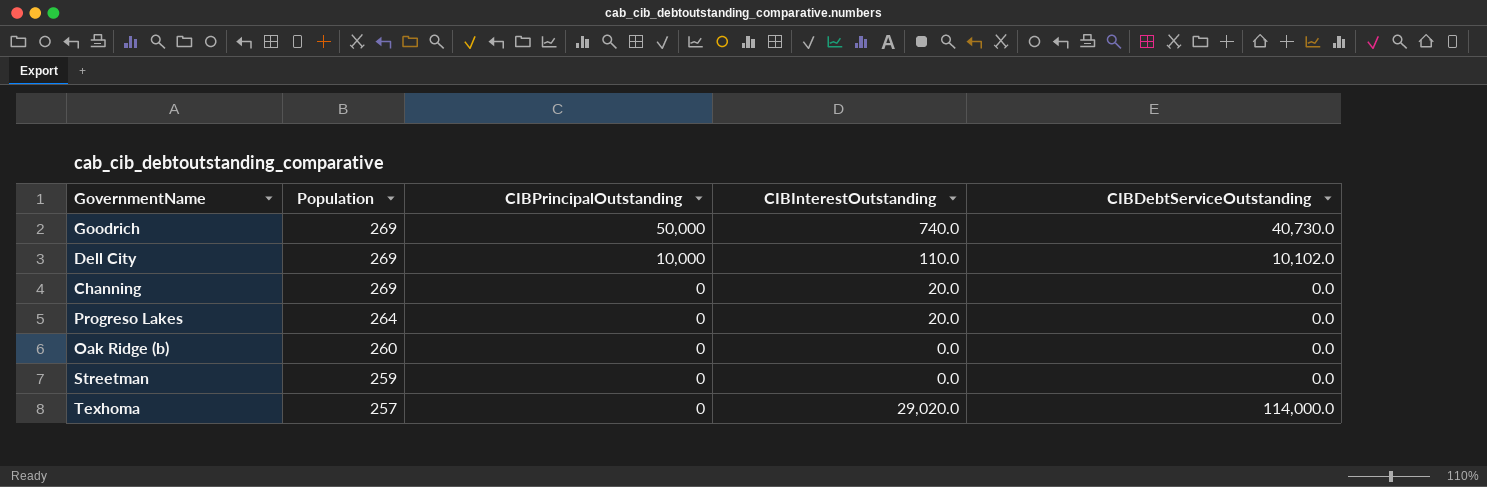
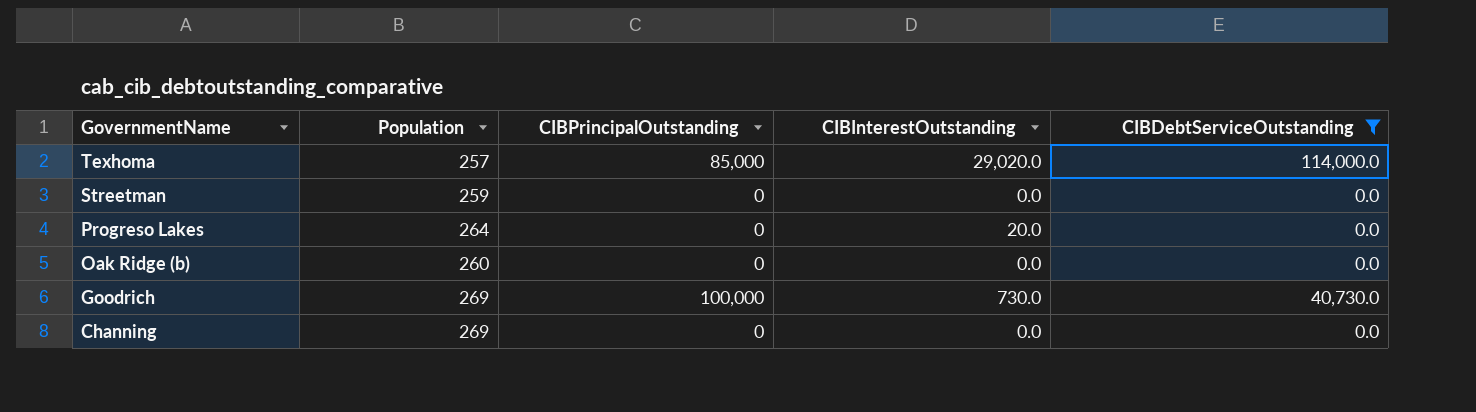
filter: none -> CIBDebtServiceOutstanding != 10,102.0
row order: Population descending -> GovernmentName descending
Texhoma | CIBPrincipalOutstanding: 0 -> 85,000
Goodrich | CIBPrincipalOutstanding: 50,000 -> 100,000
Goodrich | CIBInterestOutstanding: 740.0 -> 730.0
Channing | CIBInterestOutstanding: 20.0 -> 0.0

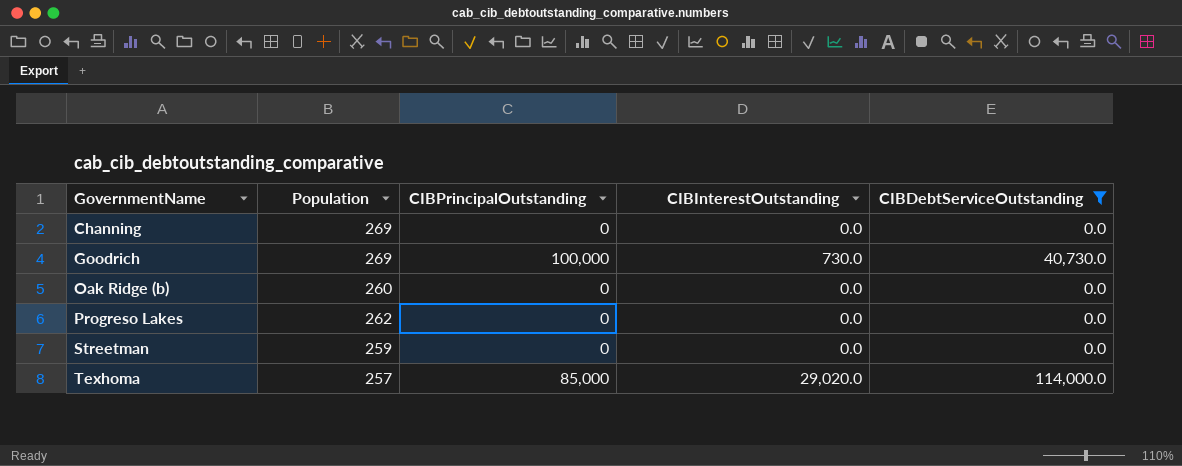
row order: GovernmentName descending -> GovernmentName ascending
Progreso Lakes | Population: 264 -> 262
Progreso Lakes | CIBInterestOutstanding: 20.0 -> 0.0

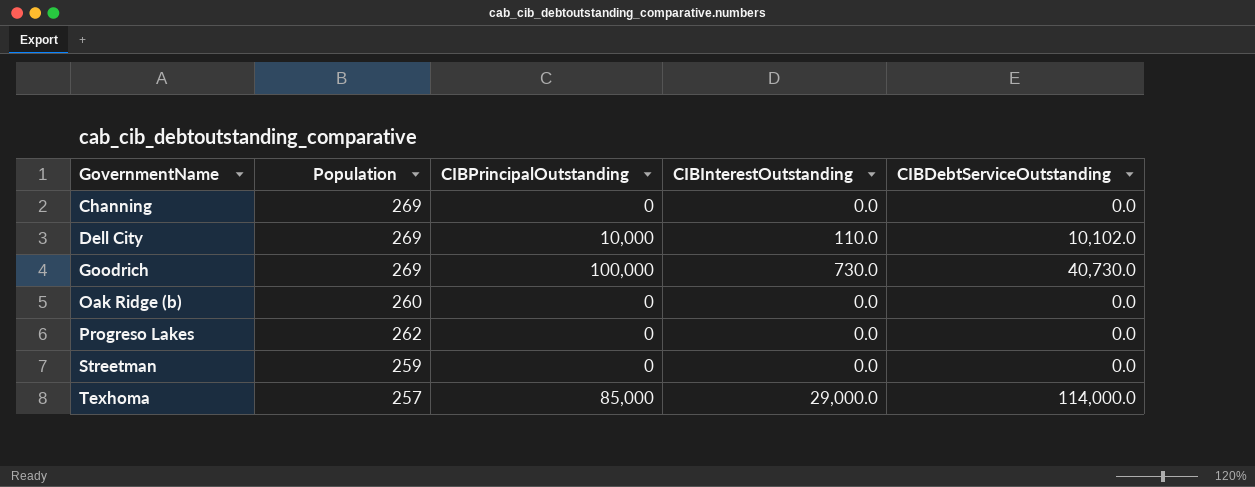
filter: CIBDebtServiceOutstanding != 10,102.0 -> none
Texhoma | CIBInterestOutstanding: 29,020.0 -> 29,000.0

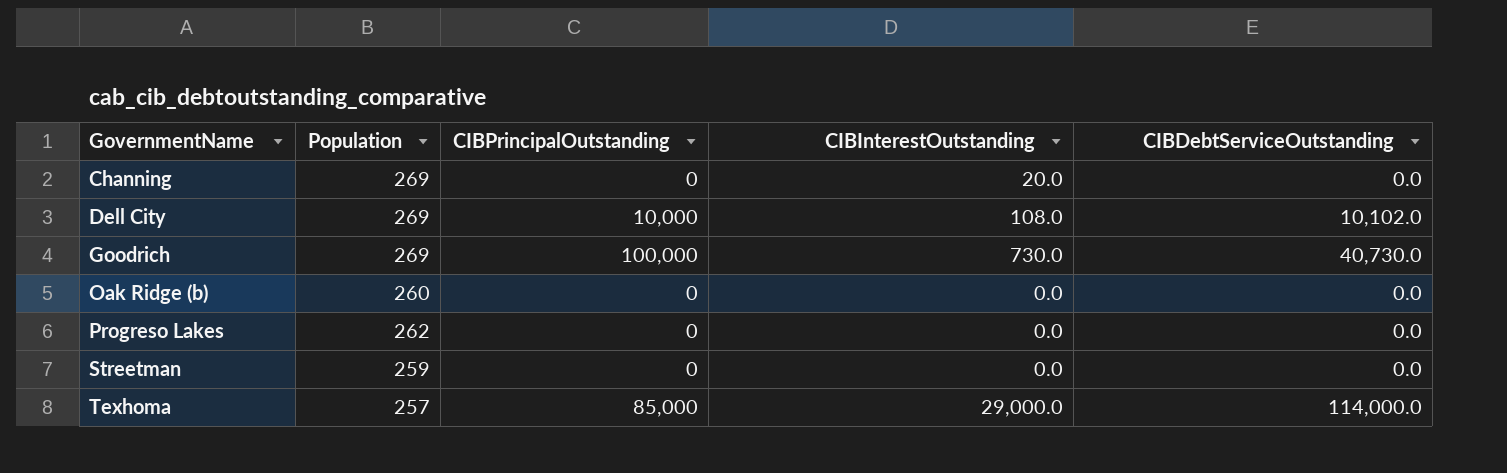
Channing | CIBInterestOutstanding: 0.0 -> 20.0
Dell City | CIBInterestOutstanding: 110.0 -> 108.0

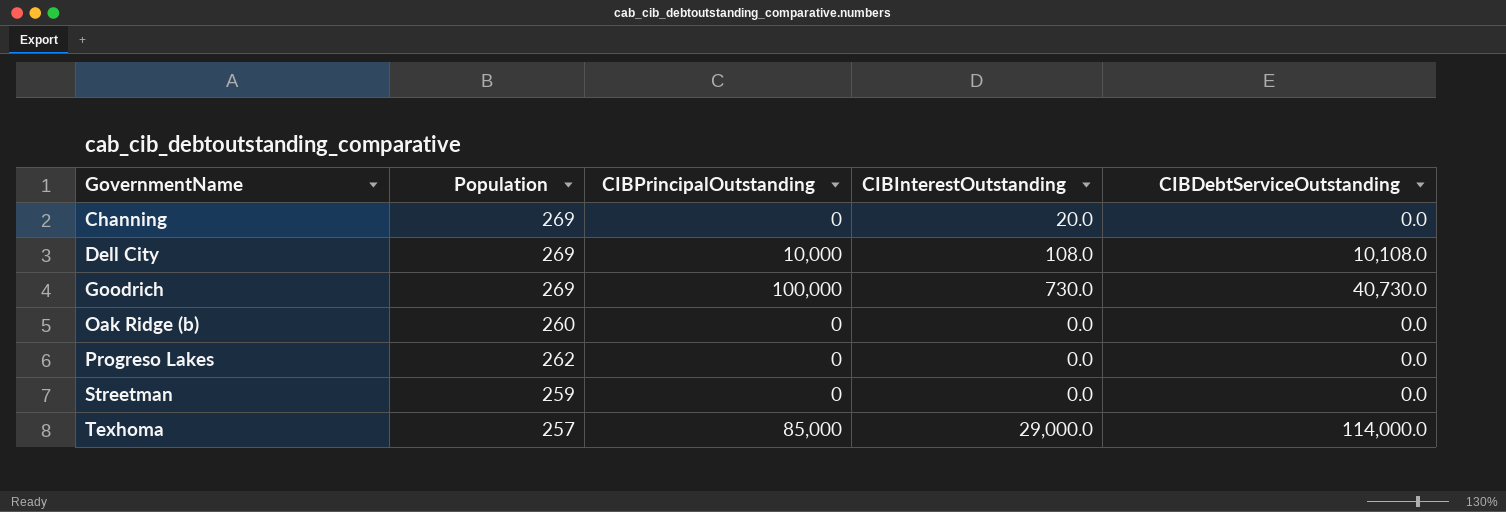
Dell City | CIBDebtServiceOutstanding: 10,102.0 -> 10,108.0

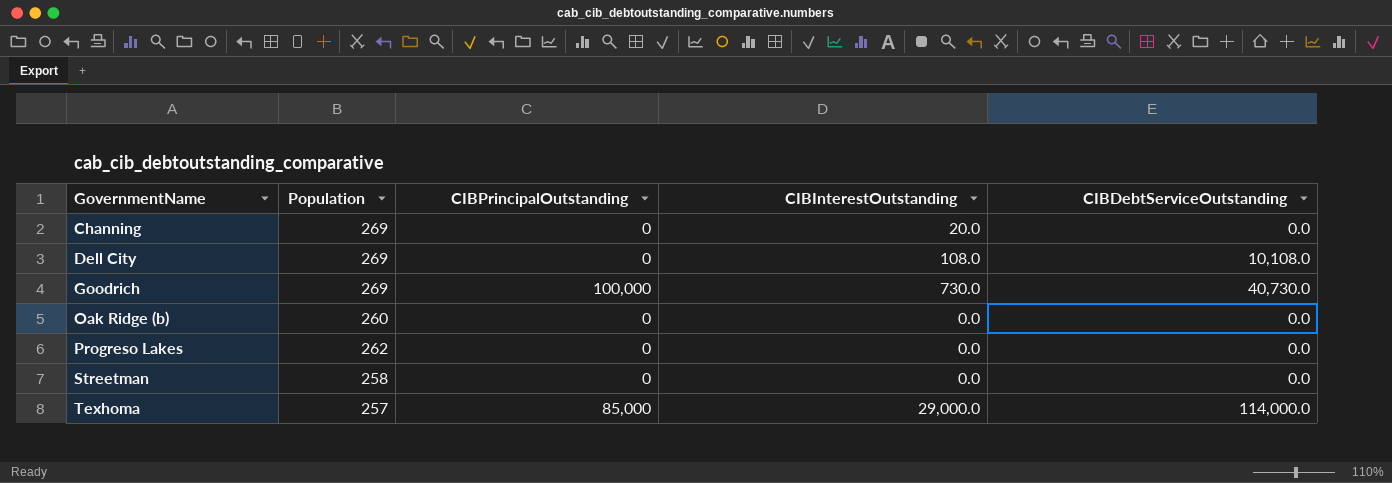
Dell City | CIBPrincipalOutstanding: 10,000 -> 0
Streetman | Population: 259 -> 258

